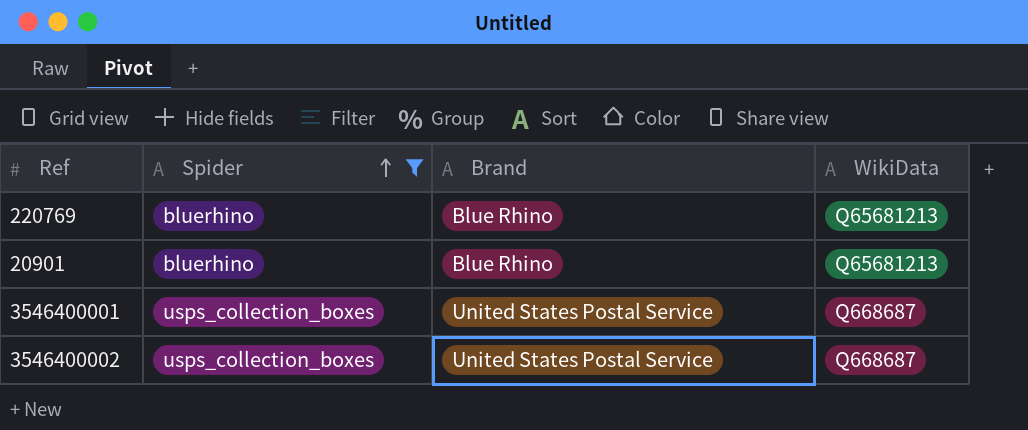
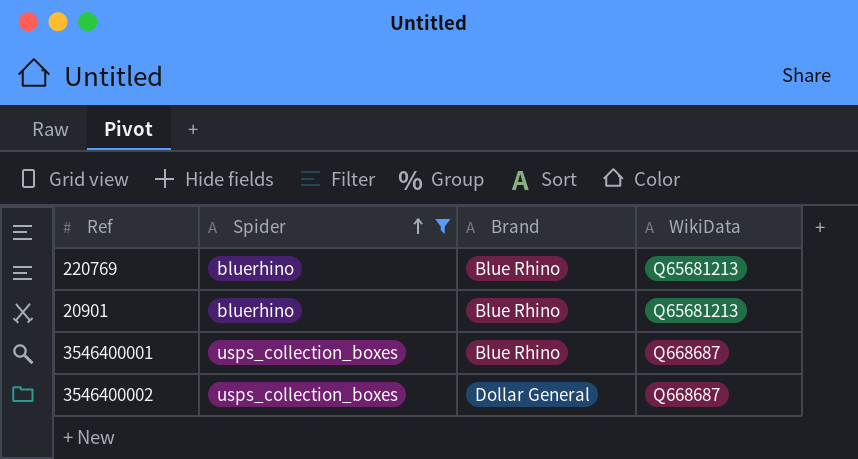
3546400001 | Brand: United States Postal Service -> Blue Rhino
3546400002 | Brand: United States Postal Service -> Dollar General

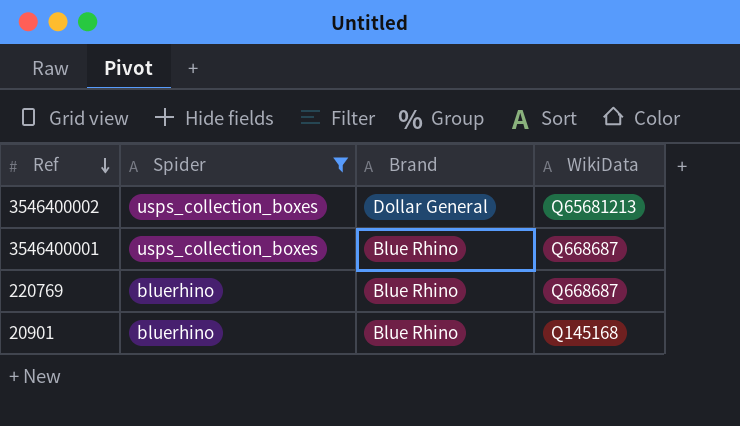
row order: Spider ascending -> Ref descending
3546400002 | WikiData: Q668687 -> Q65681213
220769 | WikiData: Q65681213 -> Q668687
20901 | WikiData: Q65681213 -> Q145168

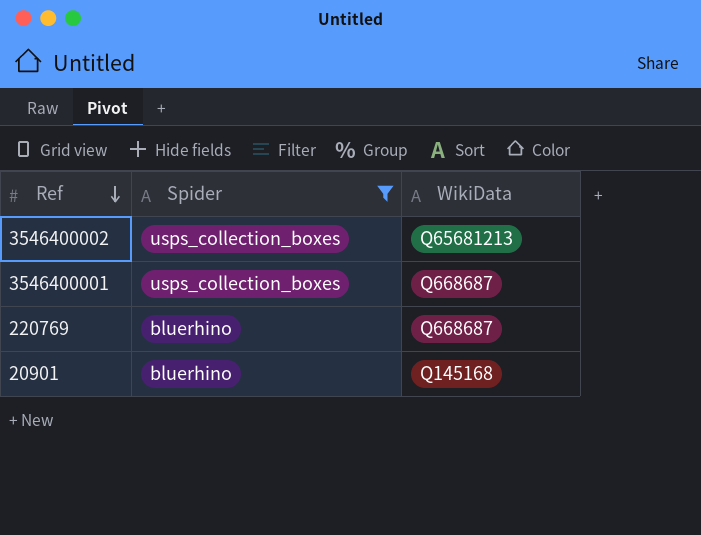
column Brand | position: 3 -> none

